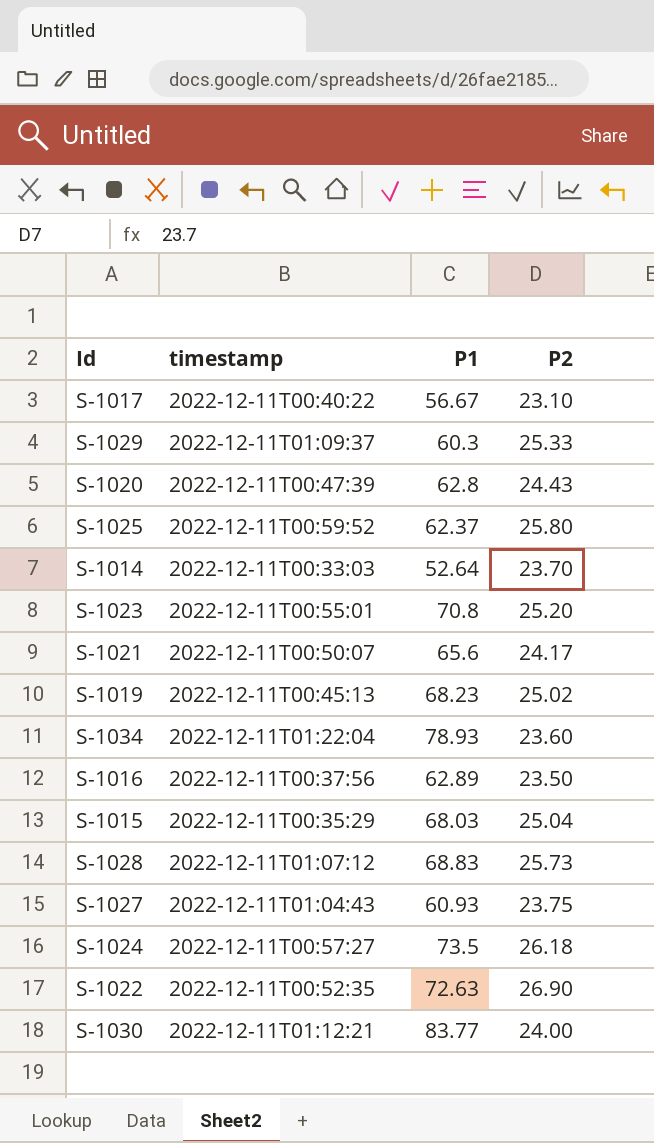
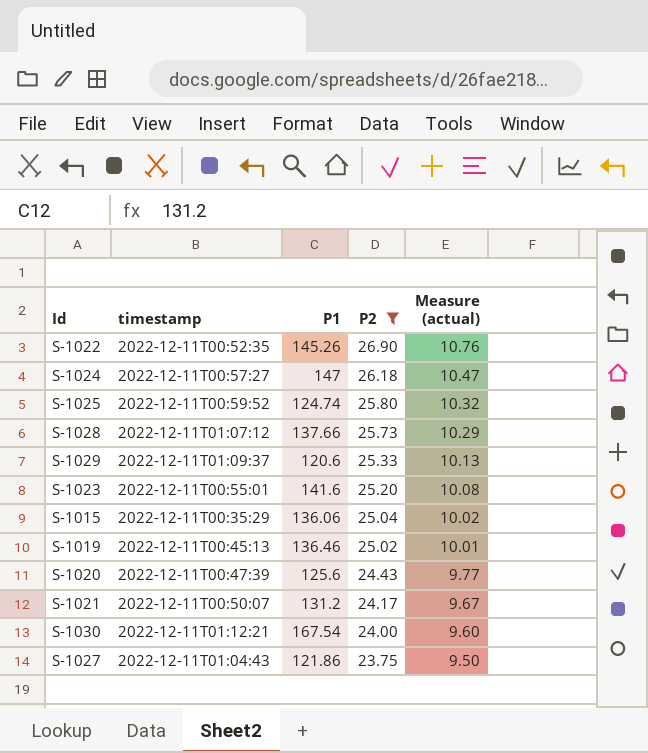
filter: none -> P2 >= 23.75
row order: none -> P2 descending
column Measure (actual) | formula: none -> [P2] * 0.4
S-1022 | P1: 72.63 -> 145.26
S-1024 | P1: 73.5 -> 147
S-1025 | P1: 62.37 -> 124.74
S-1028 | P1: 68.83 -> 137.66
S-1029 | P1: 60.3 -> 120.6
S-1023 | P1: 70.8 -> 141.6
S-1015 | P1: 68.03 -> 136.06
S-1019 | P1: 68.23 -> 136.46
S-1020 | P1: 62.8 -> 125.6
S-1021 | P1: 65.6 -> 131.2
S-1030 | P1: 83.77 -> 167.54
S-1027 | P1: 60.93 -> 121.86

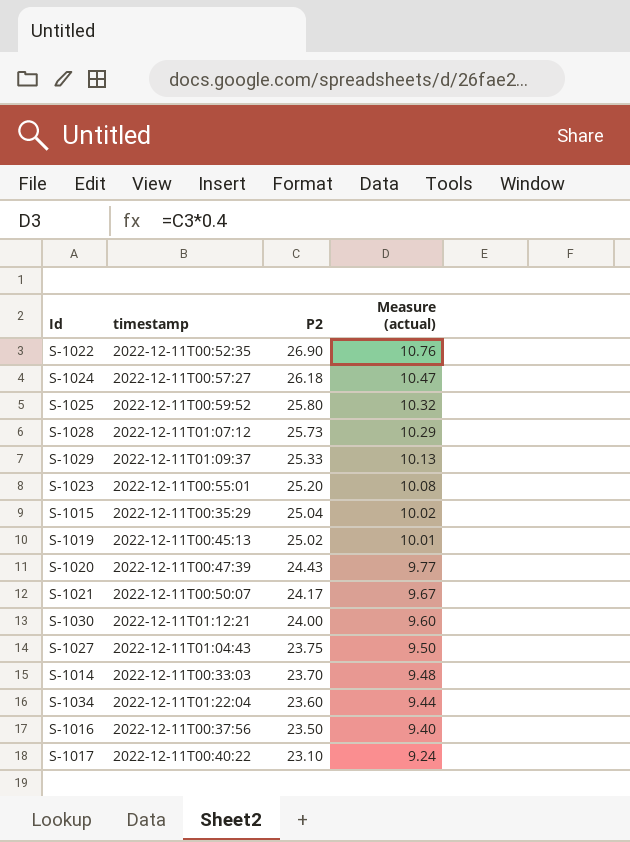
filter: P2 >= 23.75 -> none
column P1 | position: 3 -> none

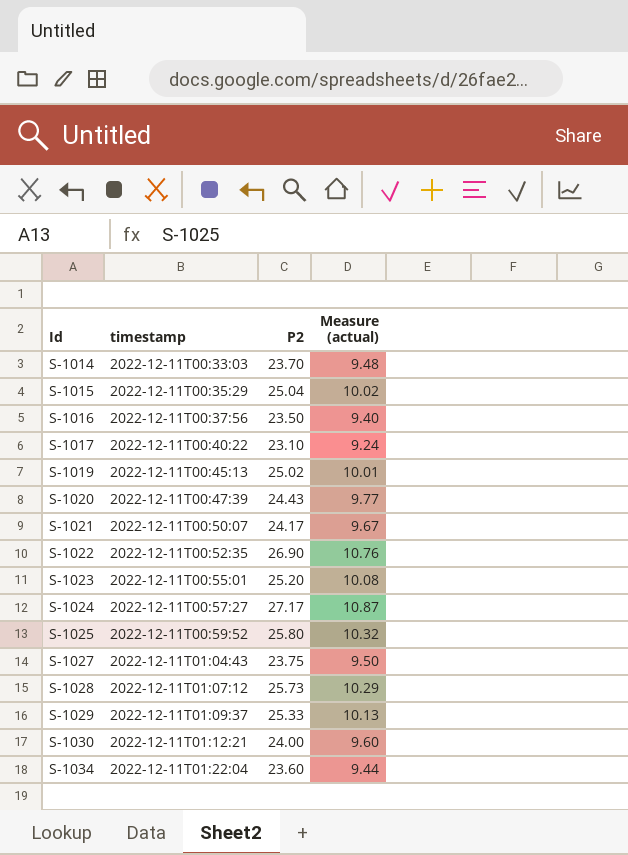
row order: P2 descending -> Id ascending
S-1024 | P2: 26.18 -> 27.17
S-1024 | Measure (actual): 10.47 -> 10.87

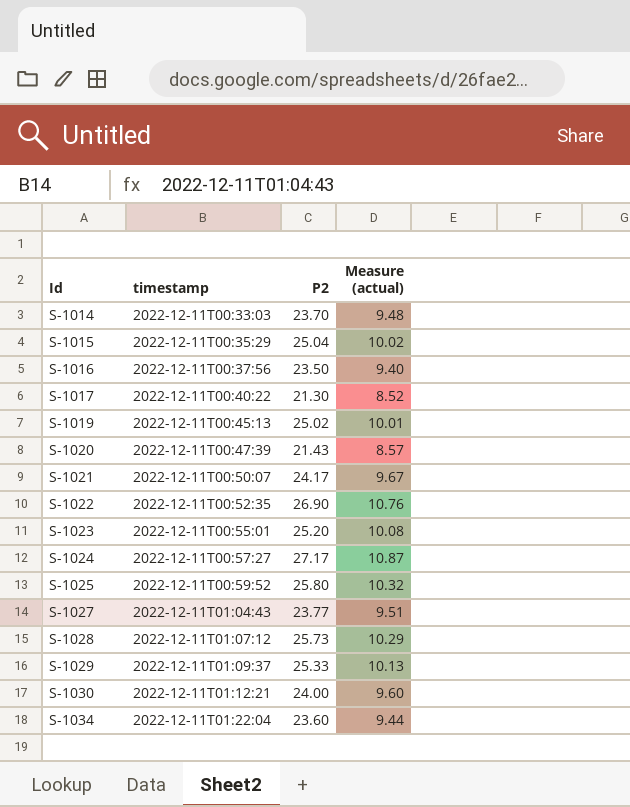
S-1017 | P2: 23.10 -> 21.30
S-1017 | Measure (actual): 9.24 -> 8.52
S-1020 | P2: 24.43 -> 21.43
S-1020 | Measure (actual): 9.77 -> 8.57
S-1027 | P2: 23.75 -> 23.77
S-1027 | Measure (actual): 9.50 -> 9.51

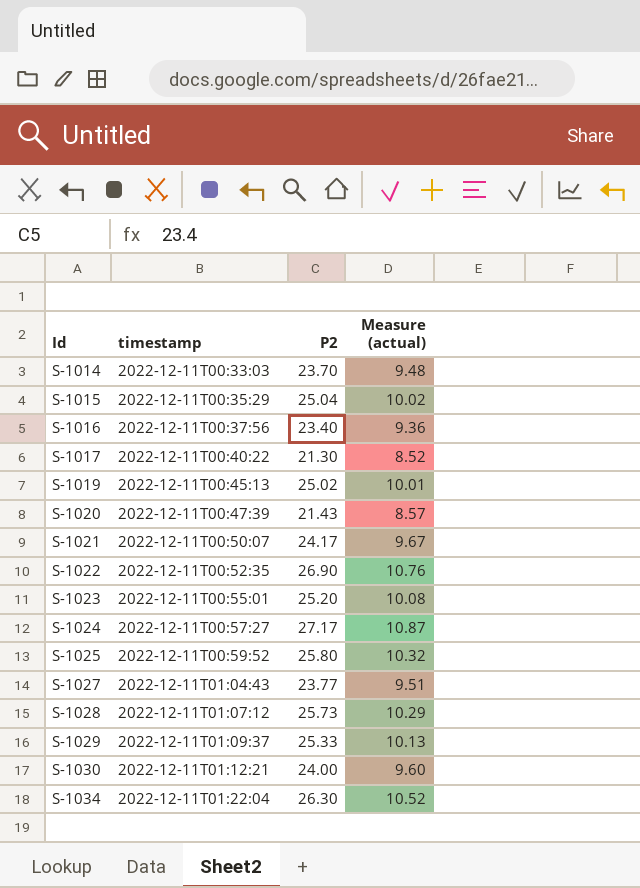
S-1016 | P2: 23.50 -> 23.40
S-1016 | Measure (actual): 9.40 -> 9.36
S-1034 | P2: 23.60 -> 26.30
S-1034 | Measure (actual): 9.44 -> 10.52

